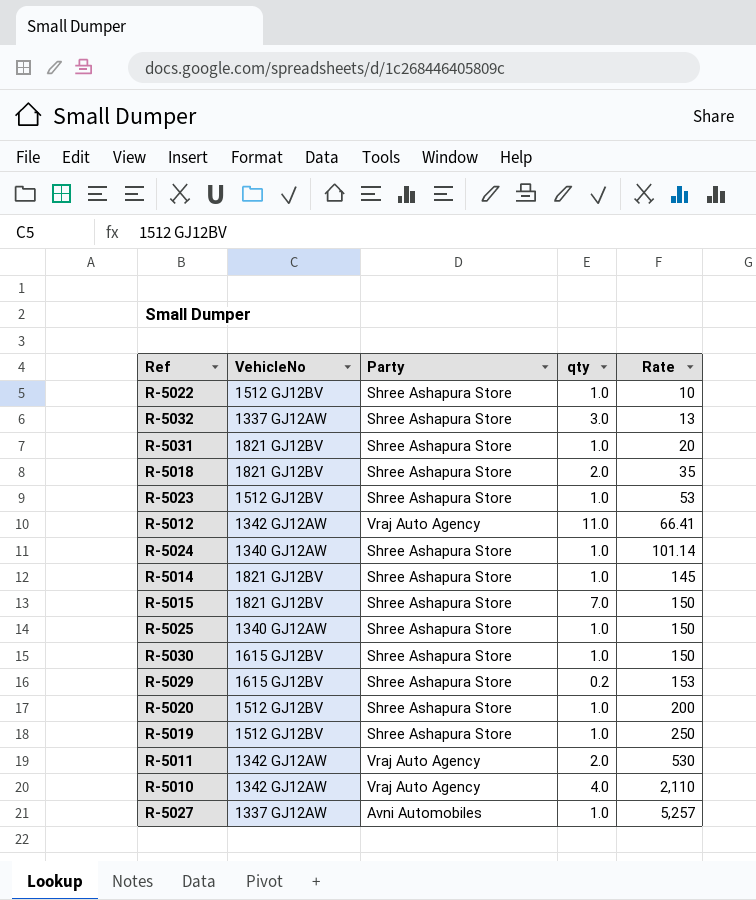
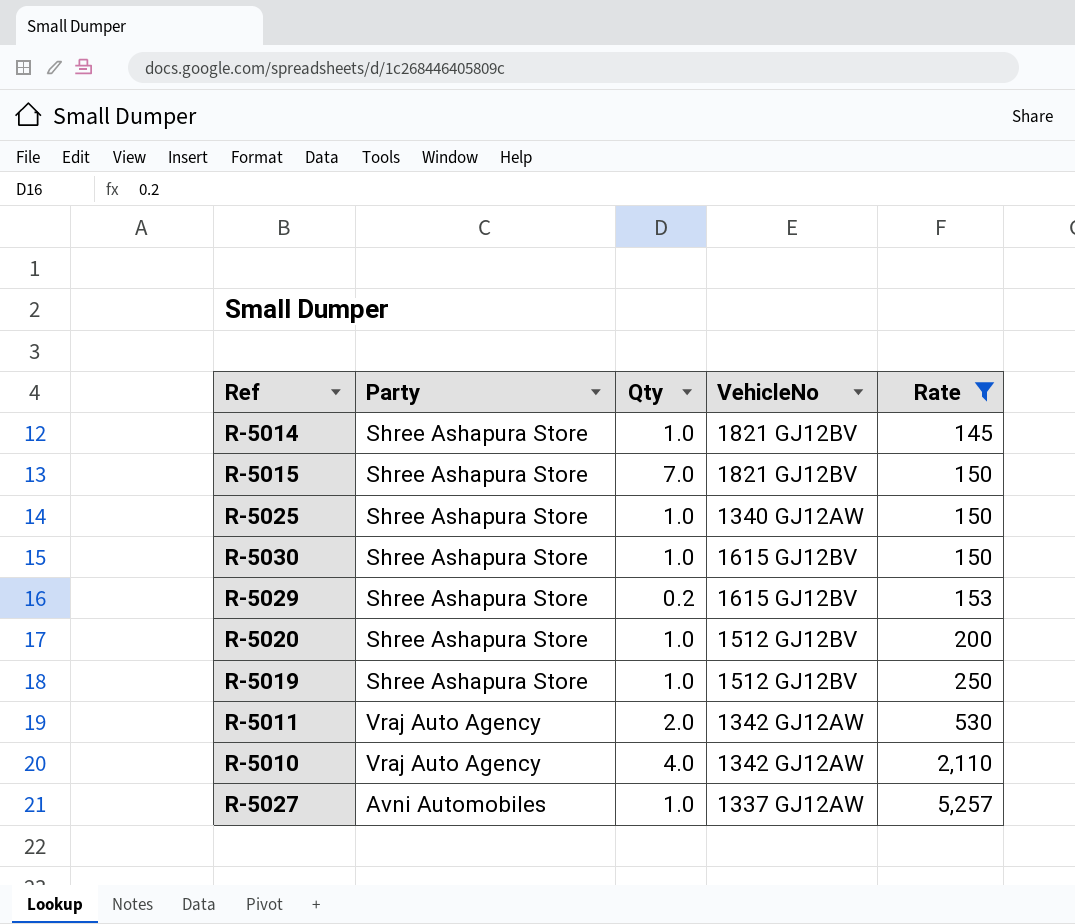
filter: none -> Rate >= 145
column name: qty -> Qty
column VehicleNo | position: 2 -> 4

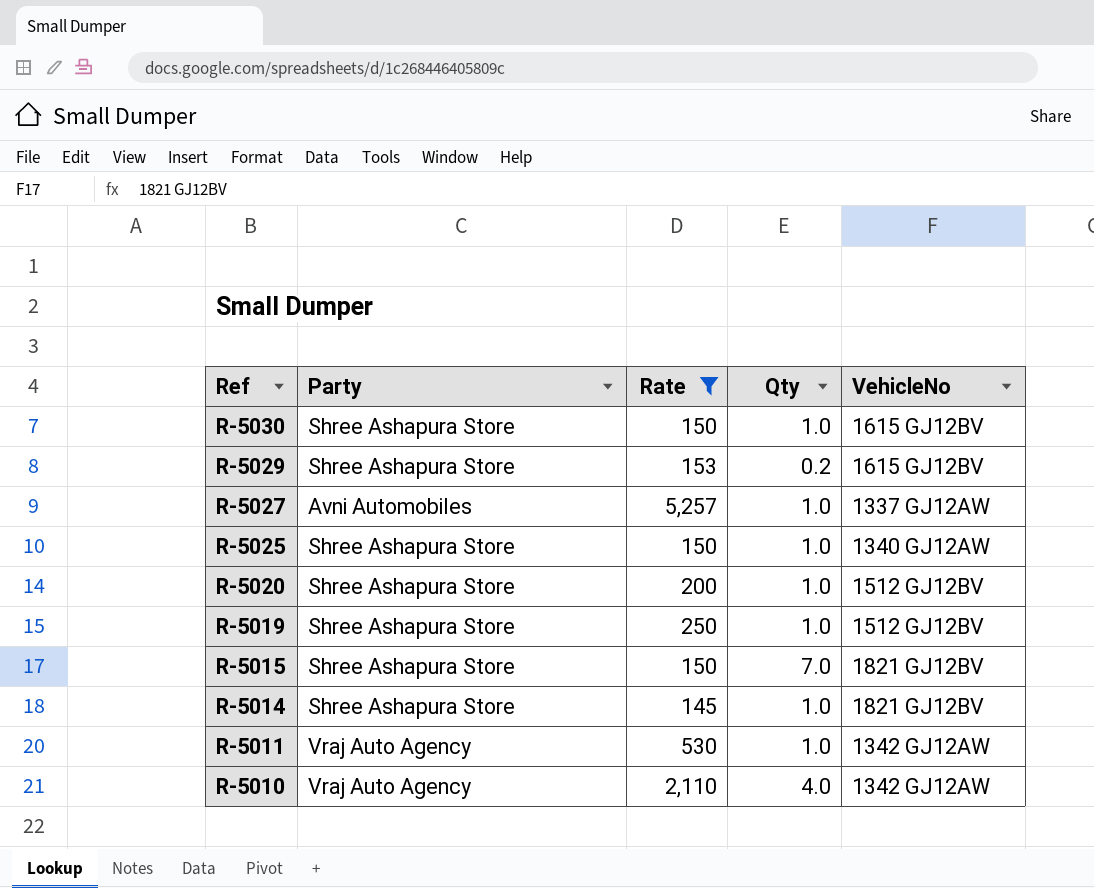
row order: Rate ascending -> Ref descending
column Rate | position: 5 -> 3
R-5011 | Qty: 2.0 -> 1.0

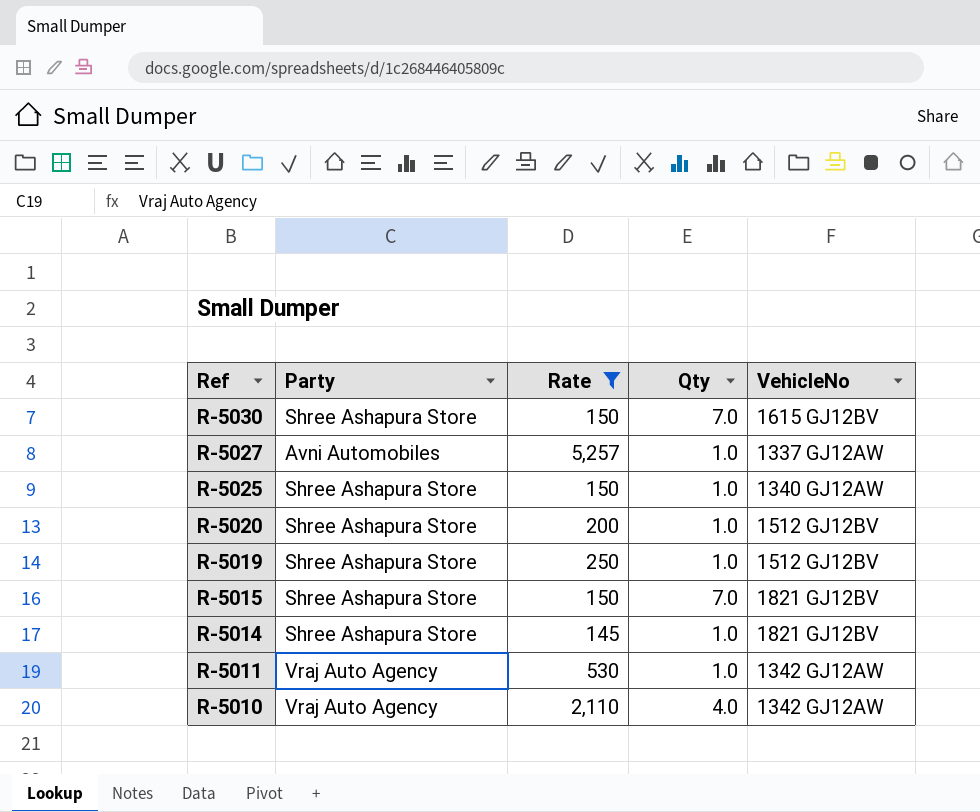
row R-5029: Shree Ashapura Store | 153 | 0.2 | 1615 GJ12BV -> none
R-5030 | Qty: 1.0 -> 7.0

